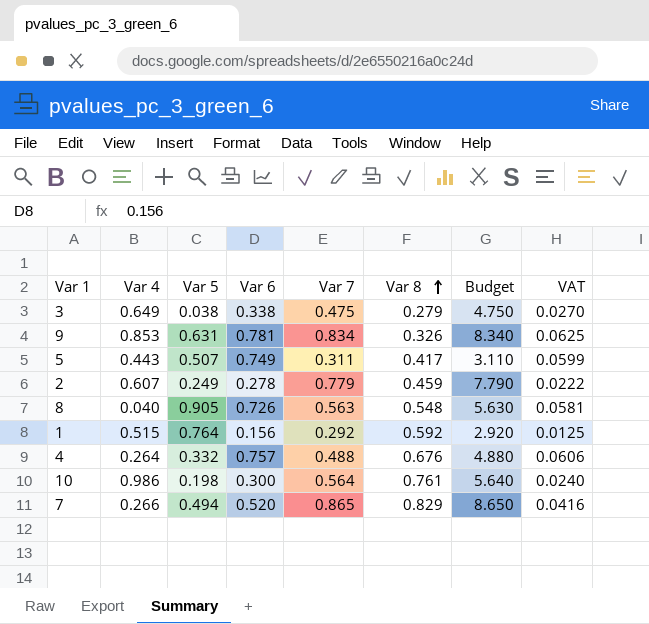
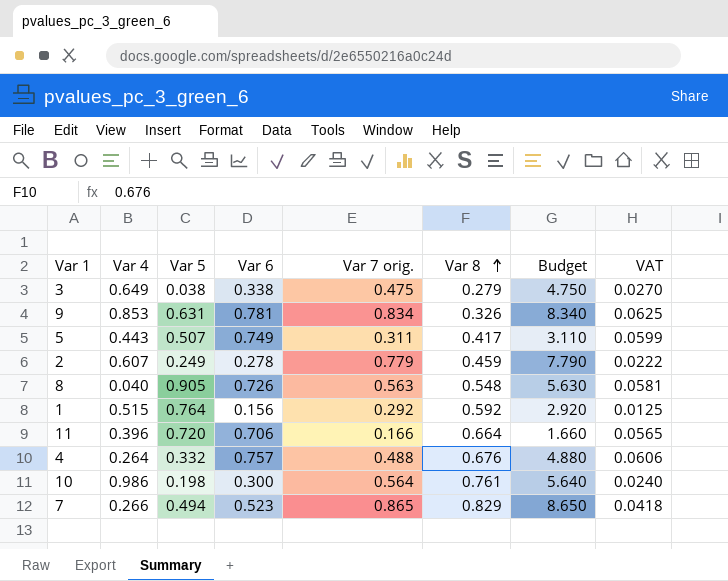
column name: Var 7 -> Var 7 orig.
row 11: none -> 0.396 | 0.720 | 0.706 | 0.166 | 0.664 | 1.660 | 0.0565
7 | Var 6: 0.520 -> 0.523
7 | VAT: 0.0416 -> 0.0418

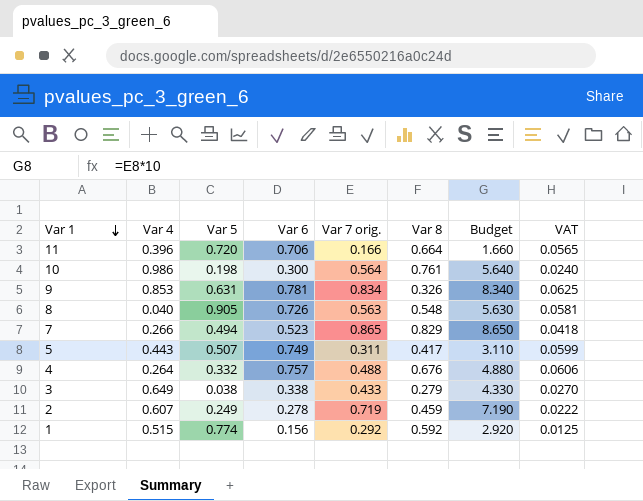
row order: Var 8 ascending -> Var 1 descending
3 | Var 7 orig.: 0.475 -> 0.433
3 | Budget: 4.750 -> 4.330
2 | Var 7 orig.: 0.779 -> 0.719
2 | Budget: 7.790 -> 7.190
1 | Var 5: 0.764 -> 0.774

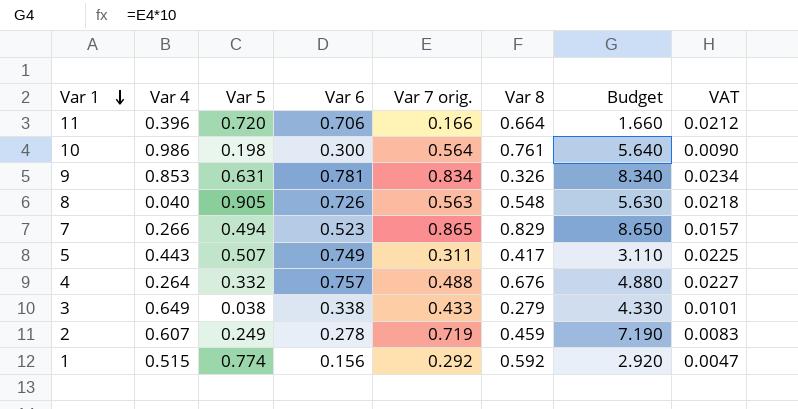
column VAT | formula: [Var 6] * 0.08 -> [Var 6] * 0.03

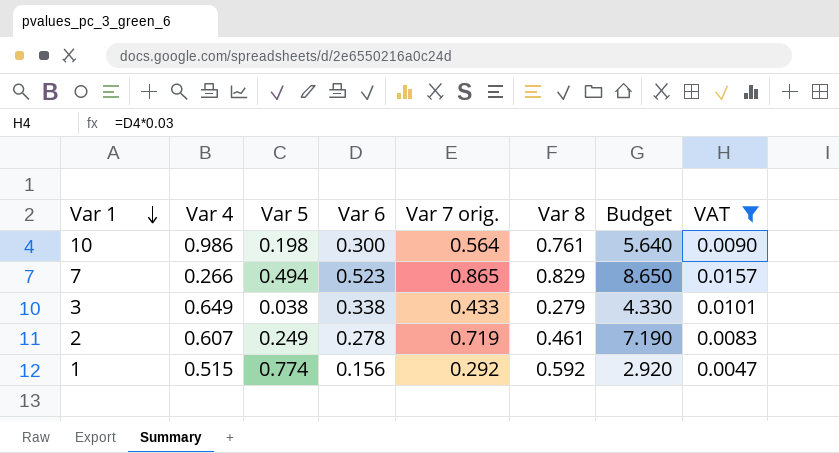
filter: none -> VAT <= 0.0157
2 | Var 8: 0.459 -> 0.461

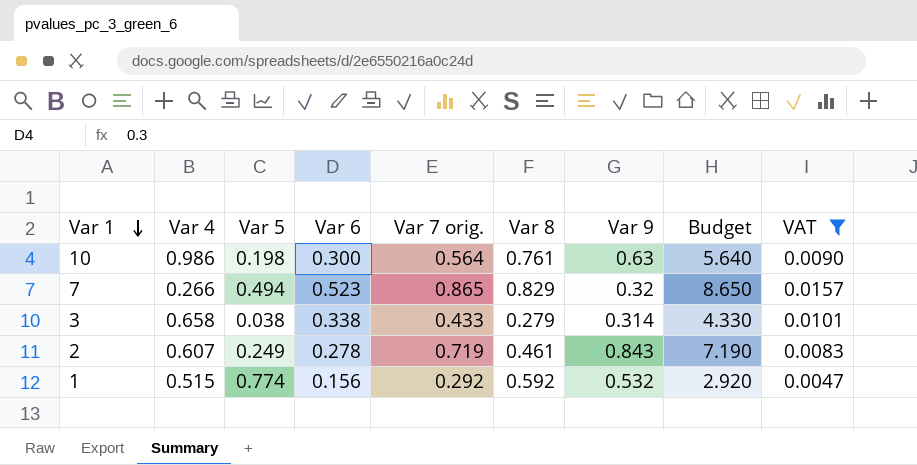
column Var 9 | position: none -> 7
3 | Var 4: 0.649 -> 0.658

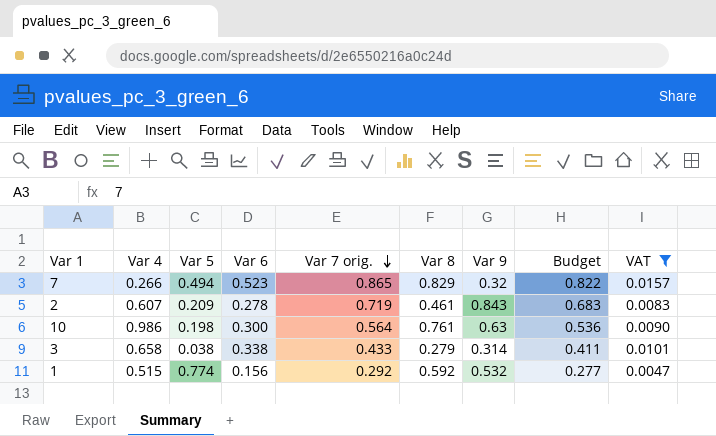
row order: Var 1 descending -> Var 7 orig. descending
column Budget | formula: [Var 7 orig.] * 10 -> [Var 7 orig.] * 0.95
2 | Var 5: 0.249 -> 0.209

